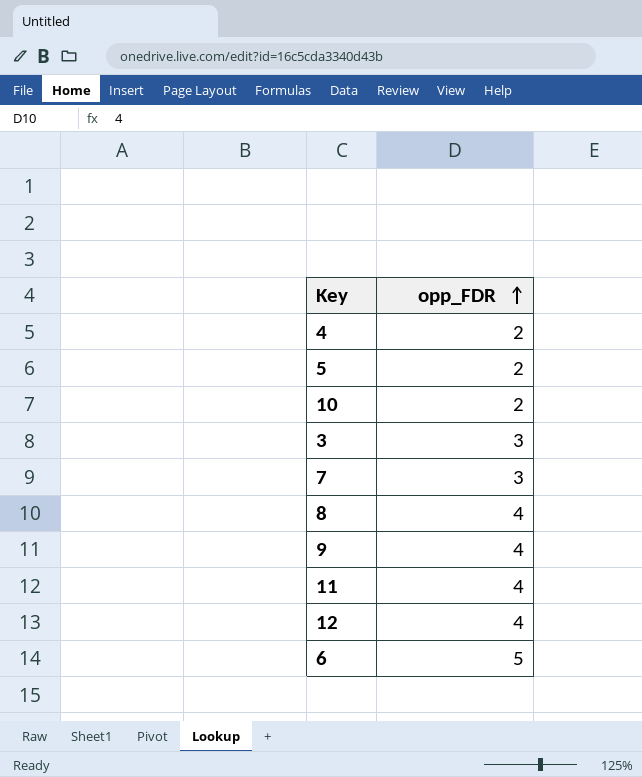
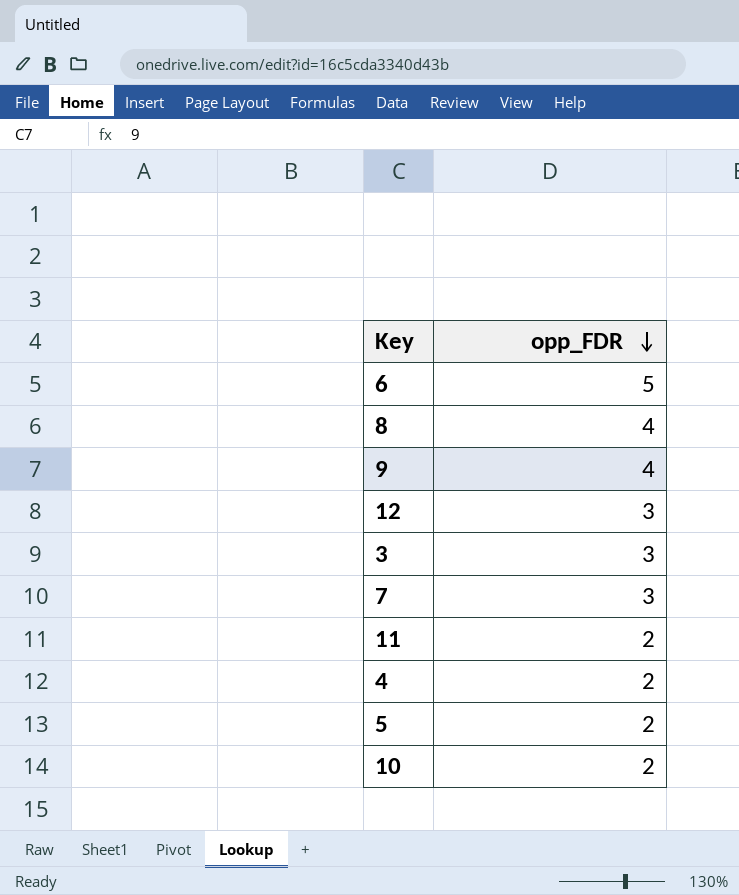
row order: opp_FDR ascending -> opp_FDR descending
12 | opp_FDR: 4 -> 3
11 | opp_FDR: 4 -> 2

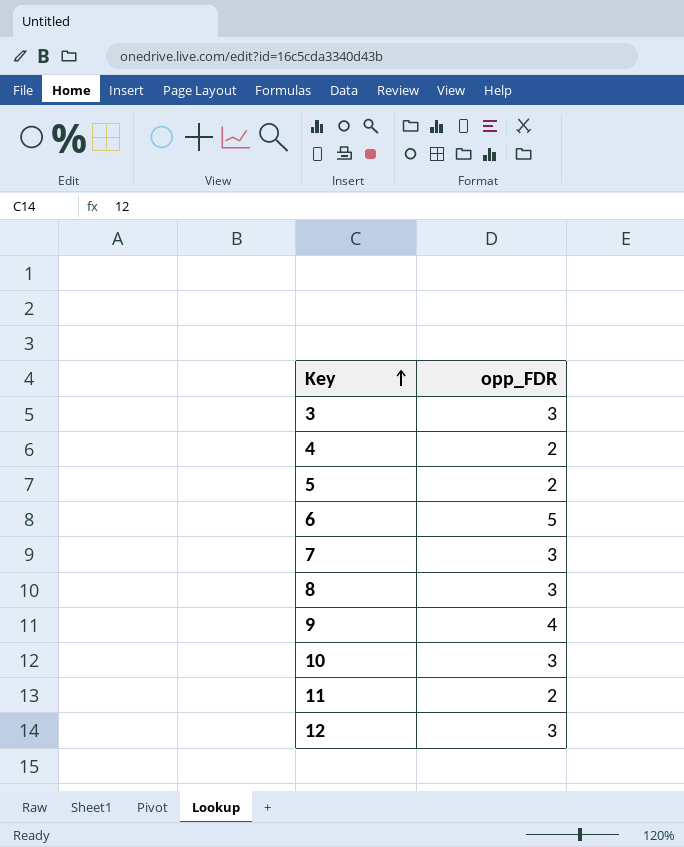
row order: opp_FDR descending -> Key ascending
8 | opp_FDR: 4 -> 3
10 | opp_FDR: 2 -> 3

